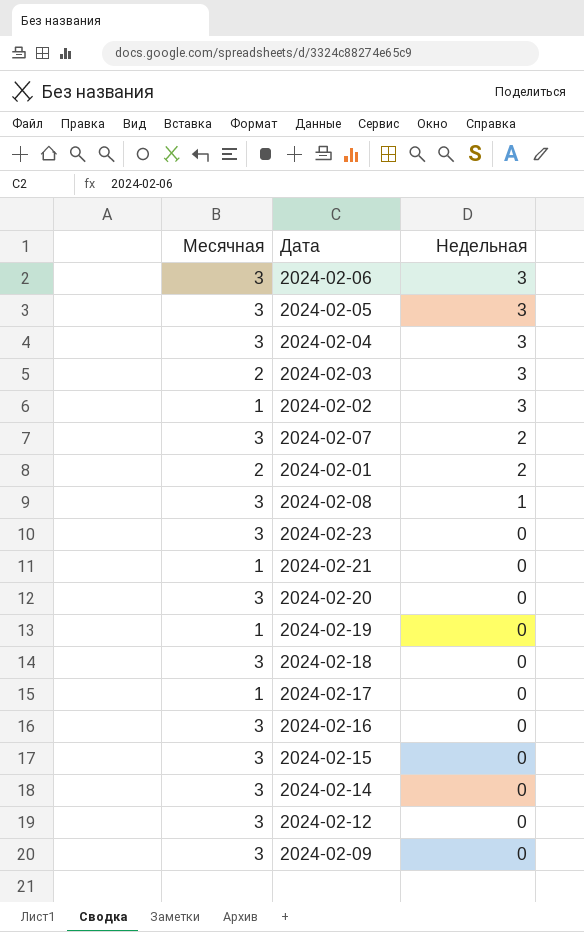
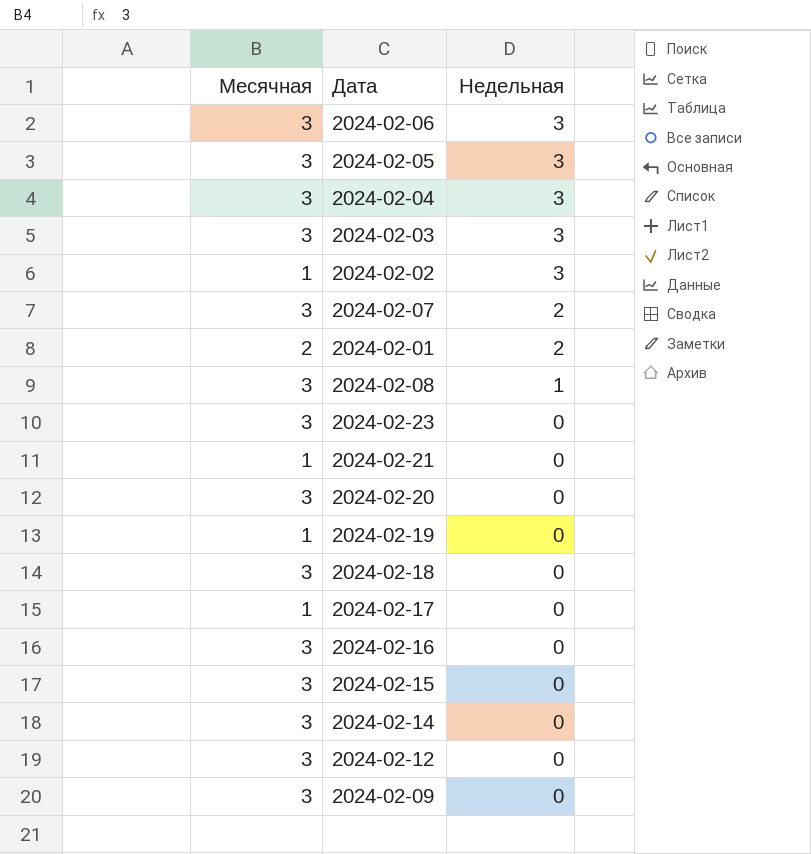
2024-02-03 | Месячная: 2 -> 3

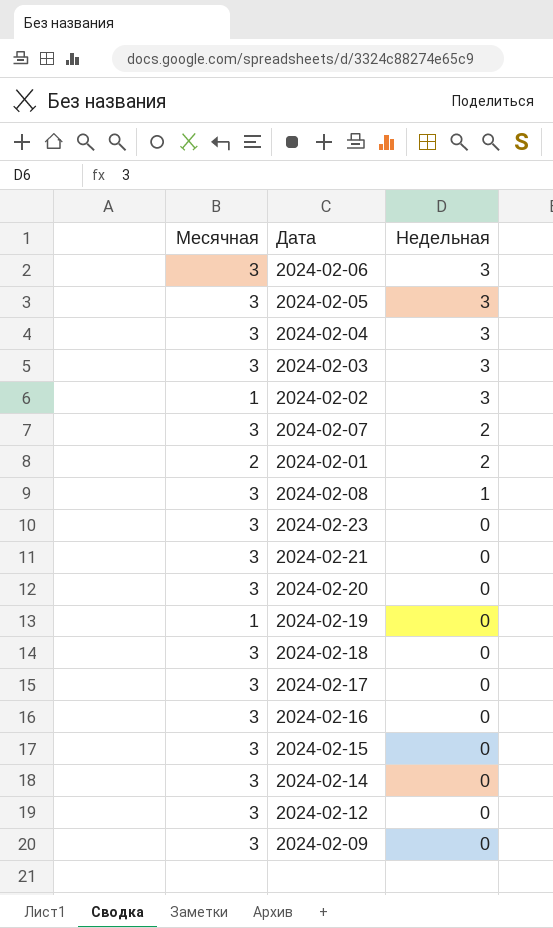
2024-02-21 | Месячная: 1 -> 3
2024-02-17 | Месячная: 1 -> 3

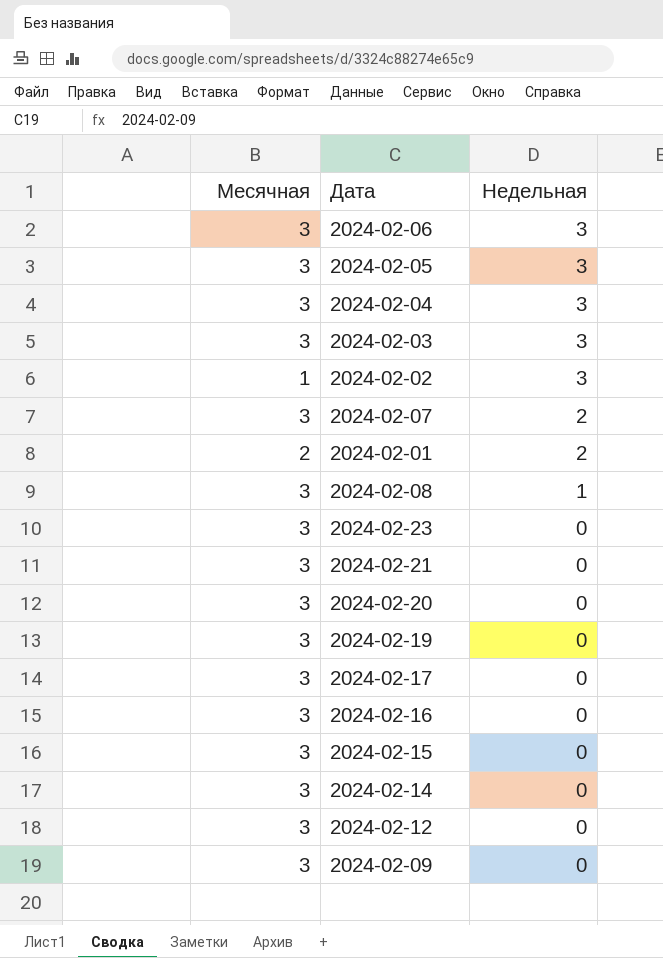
row 2024-02-18: 3 | 0 -> none
2024-02-19 | Месячная: 1 -> 3

